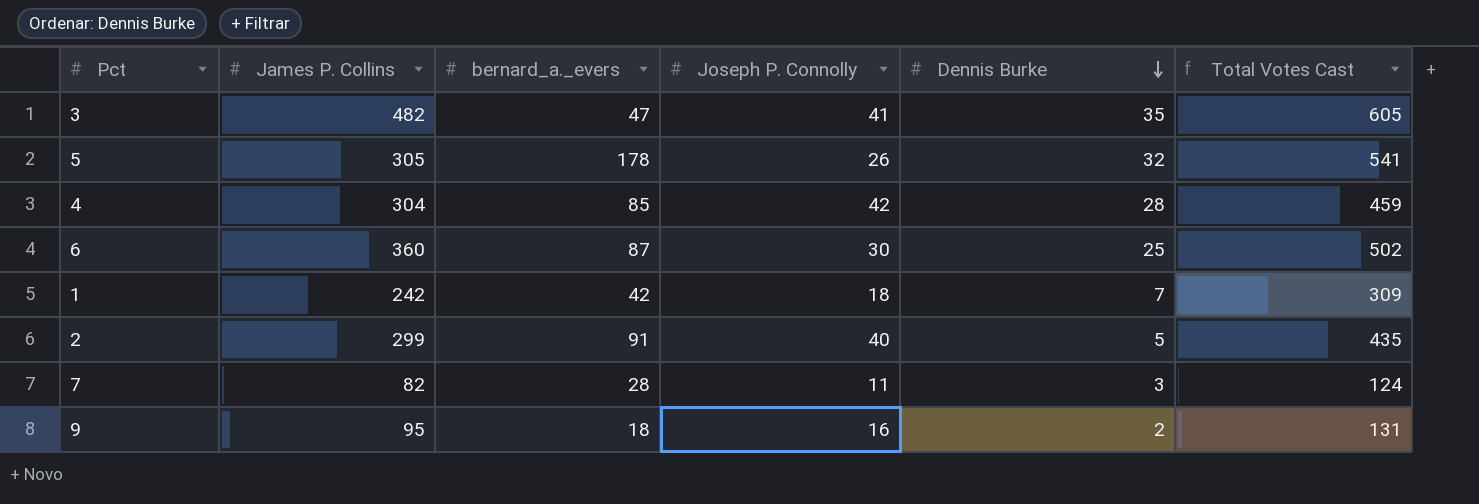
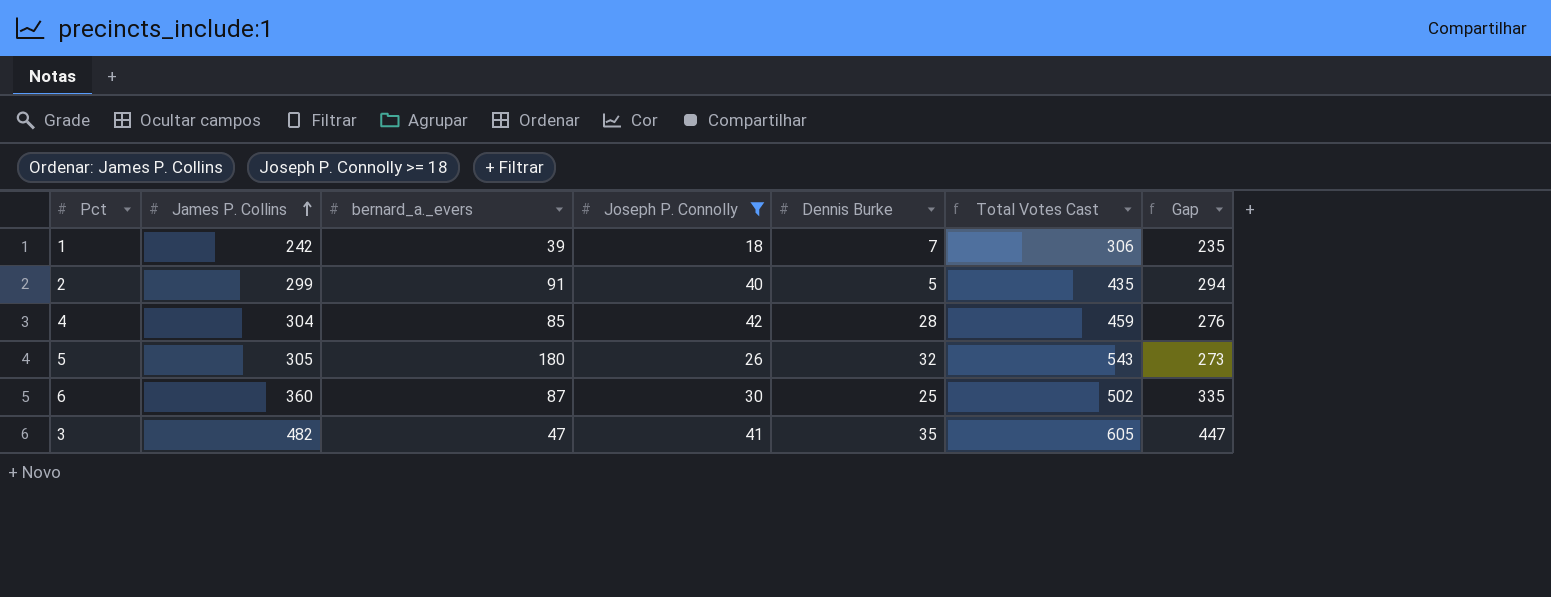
filter: none -> Joseph P. Connolly >= 18
row order: Dennis Burke descending -> James P. Collins ascending
column Gap | formula: none -> [James P. Collins] - [Dennis Burke]
1 | bernard_a._evers: 42 -> 39
1 | Total Votes Cast: 309 -> 306
5 | bernard_a._evers: 178 -> 180
5 | Total Votes Cast: 541 -> 543

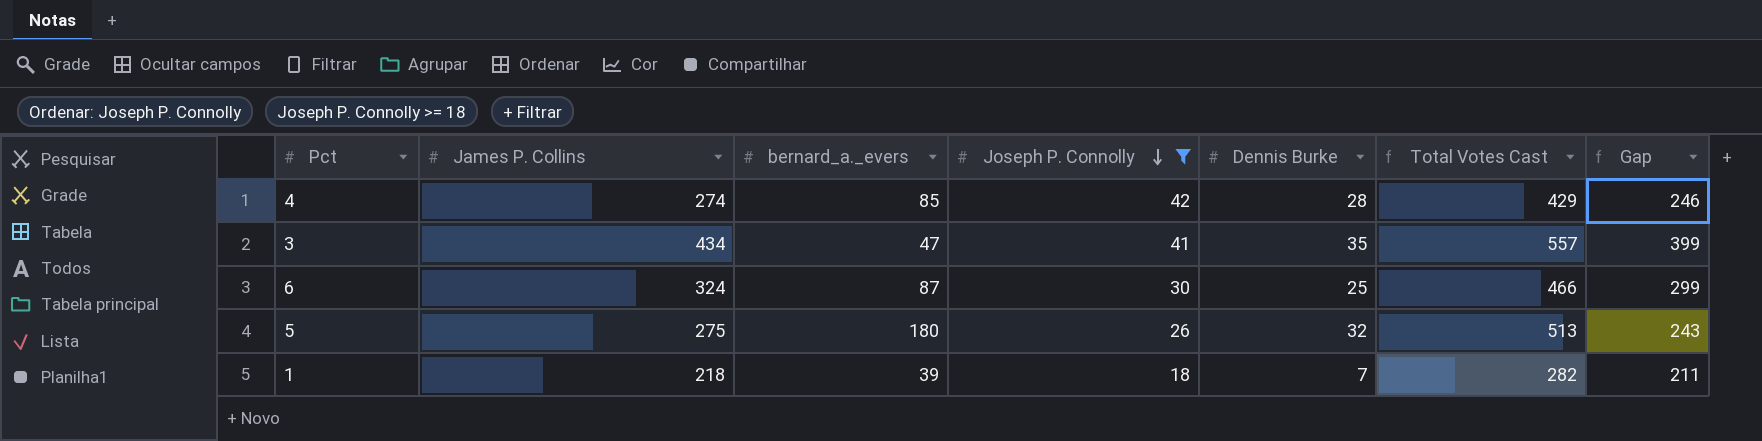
row order: James P. Collins ascending -> Joseph P. Connolly descending
row 2: 299 | 91 | 40 | 5 | 435 | 294 -> none
4 | James P. Collins: 304 -> 274
4 | Total Votes Cast: 459 -> 429
4 | Gap: 276 -> 246
3 | James P. Collins: 482 -> 434
3 | Total Votes Cast: 605 -> 557
3 | Gap: 447 -> 399
6 | James P. Collins: 360 -> 324
6 | Total Votes Cast: 502 -> 466
6 | Gap: 335 -> 299
5 | James P. Collins: 305 -> 275
5 | Total Votes Cast: 543 -> 513
5 | Gap: 273 -> 243
1 | James P. Collins: 242 -> 218
1 | Total Votes Cast: 306 -> 282
1 | Gap: 235 -> 211

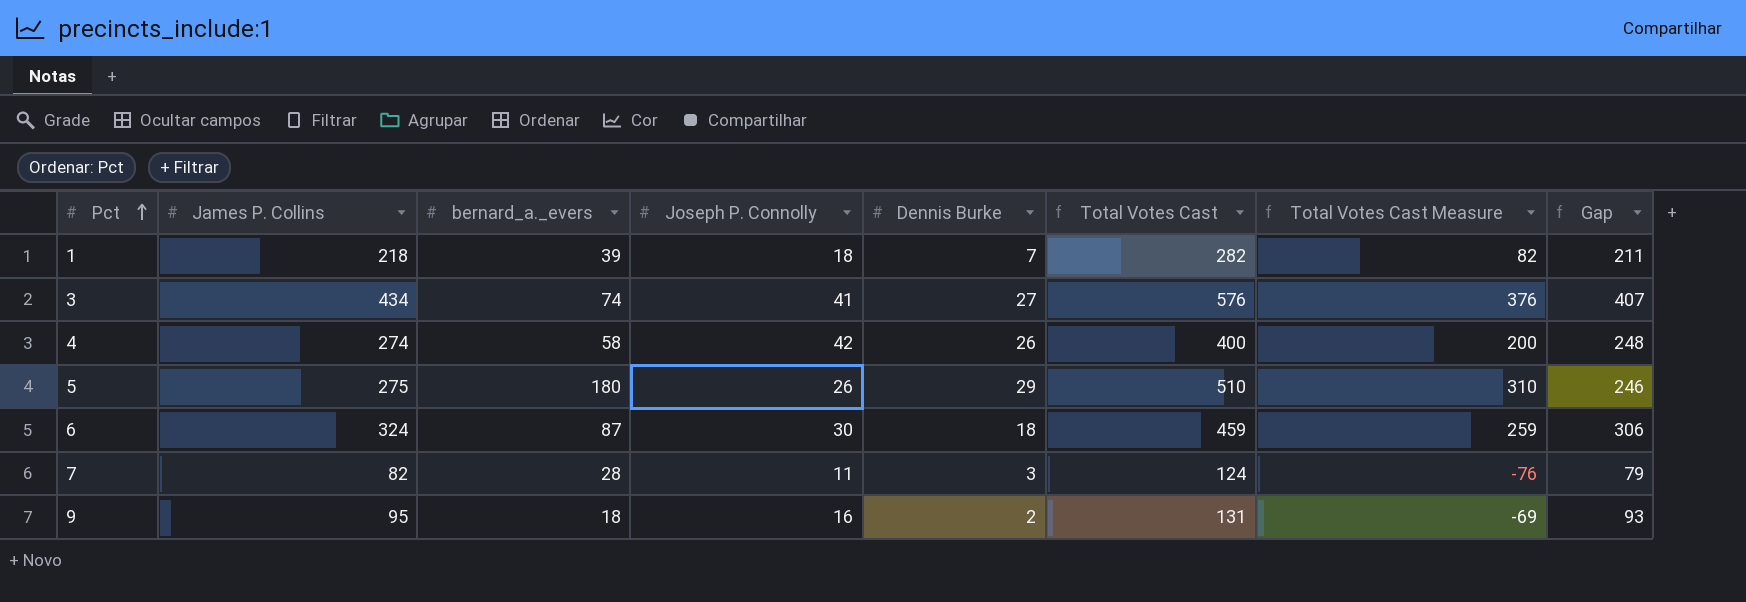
filter: Joseph P. Connolly >= 18 -> none
row order: Joseph P. Connolly descending -> Pct ascending
column Total Votes Cast Measure | formula: none -> [Total Votes Cast] - 200
3 | bernard_a._evers: 47 -> 74
3 | Dennis Burke: 35 -> 27
3 | Total Votes Cast: 557 -> 576
3 | Gap: 399 -> 407
4 | bernard_a._evers: 85 -> 58
4 | Dennis Burke: 28 -> 26
4 | Total Votes Cast: 429 -> 400
4 | Gap: 246 -> 248
5 | Dennis Burke: 32 -> 29
5 | Total Votes Cast: 513 -> 510
5 | Gap: 243 -> 246
6 | Dennis Burke: 25 -> 18
6 | Total Votes Cast: 466 -> 459
6 | Gap: 299 -> 306

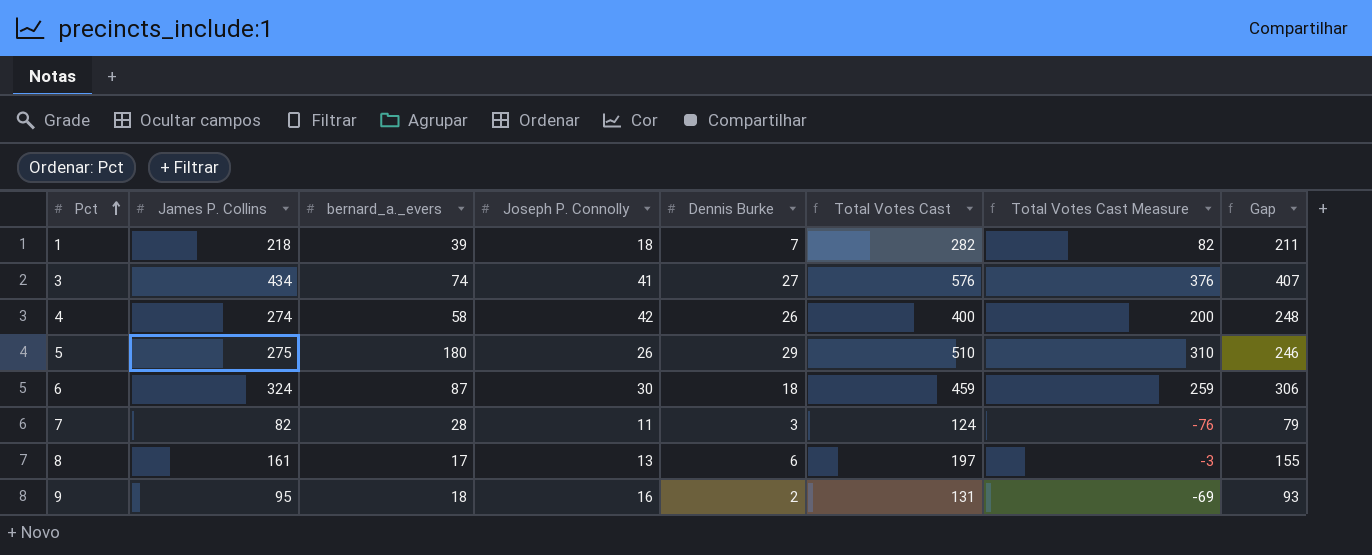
row 8: none -> 161 | 17 | 13 | 6 | 197 | -3 | 155

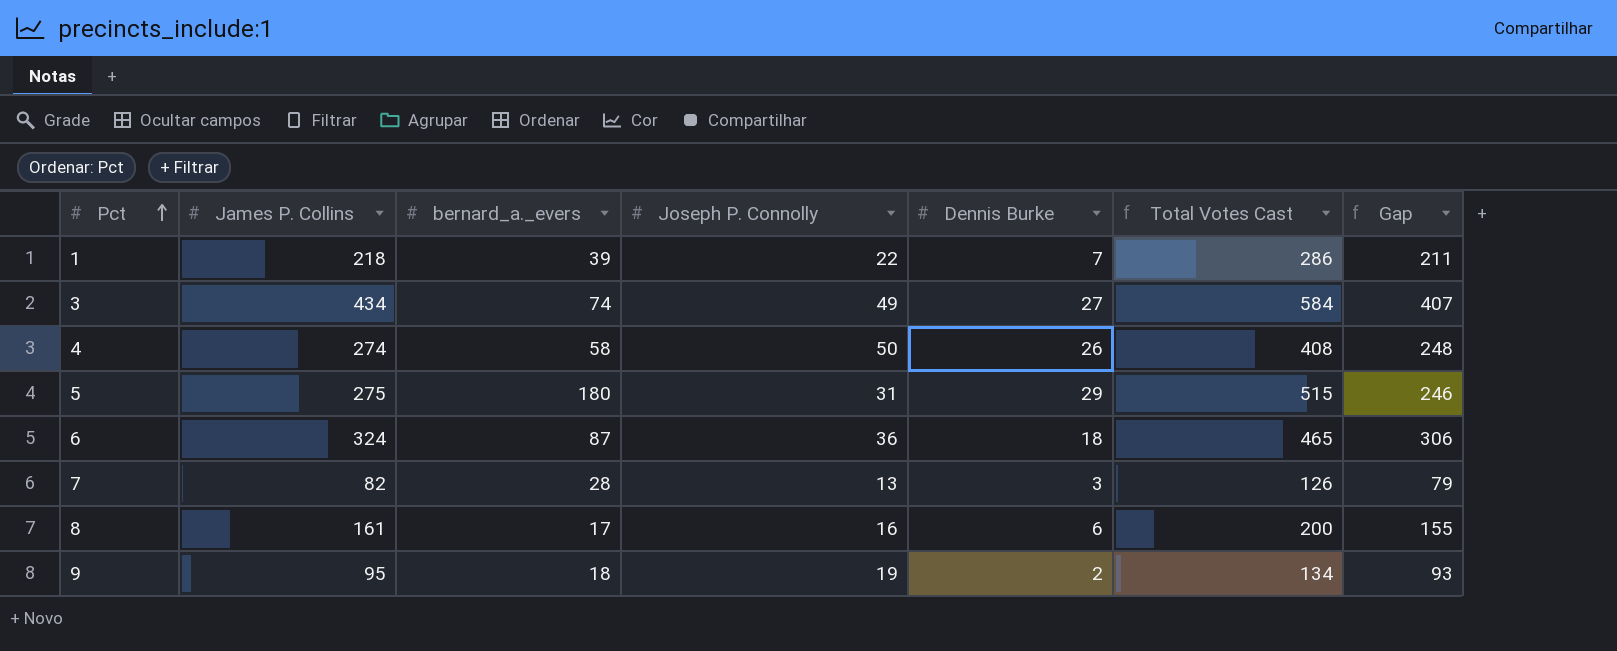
column Total Votes Cast Measure | formula: [Total Votes Cast] - 200 -> none
1 | Joseph P. Connolly: 18 -> 22
1 | Total Votes Cast: 282 -> 286
3 | Joseph P. Connolly: 41 -> 49
3 | Total Votes Cast: 576 -> 584
4 | Joseph P. Connolly: 42 -> 50
4 | Total Votes Cast: 400 -> 408
5 | Joseph P. Connolly: 26 -> 31
5 | Total Votes Cast: 510 -> 515
6 | Joseph P. Connolly: 30 -> 36
6 | Total Votes Cast: 459 -> 465
7 | Joseph P. Connolly: 11 -> 13
7 | Total Votes Cast: 124 -> 126
8 | Joseph P. Connolly: 13 -> 16
8 | Total Votes Cast: 197 -> 200
9 | Joseph P. Connolly: 16 -> 19
9 | Total Votes Cast: 131 -> 134

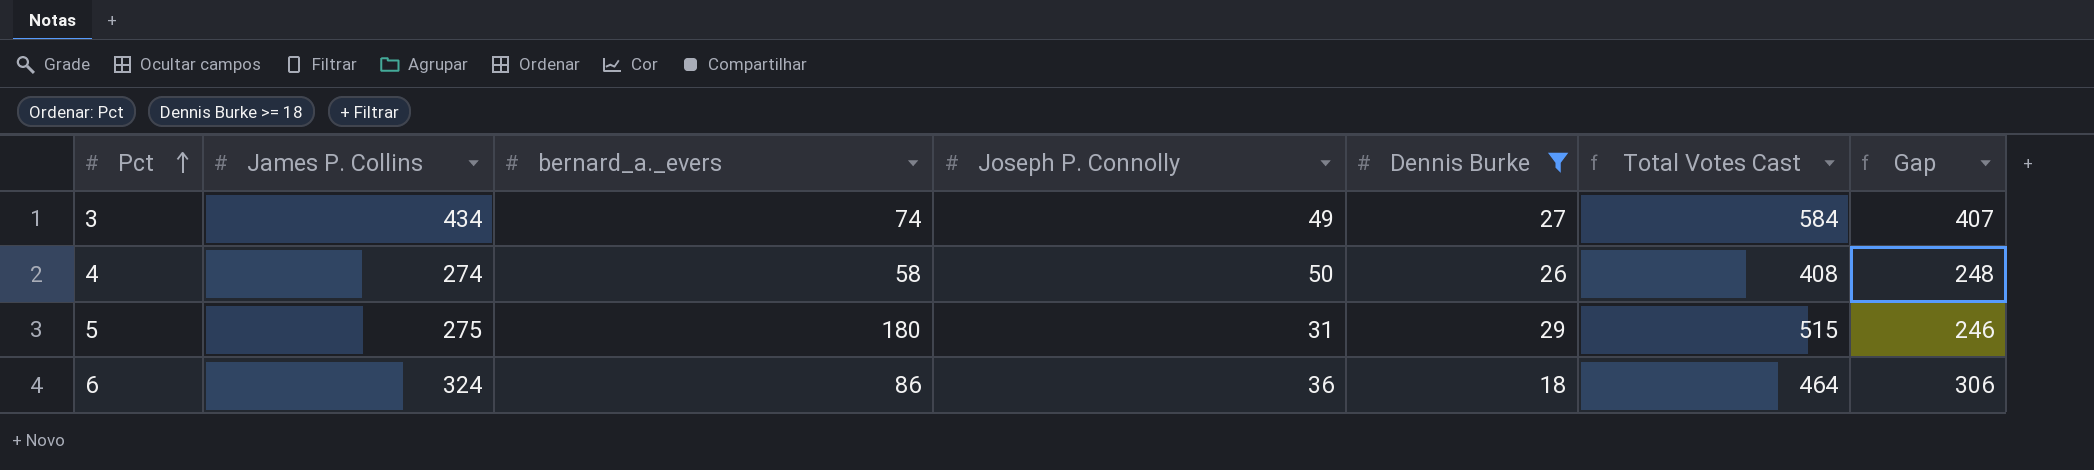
filter: none -> Dennis Burke >= 18
6 | bernard_a._evers: 87 -> 86
6 | Total Votes Cast: 465 -> 464

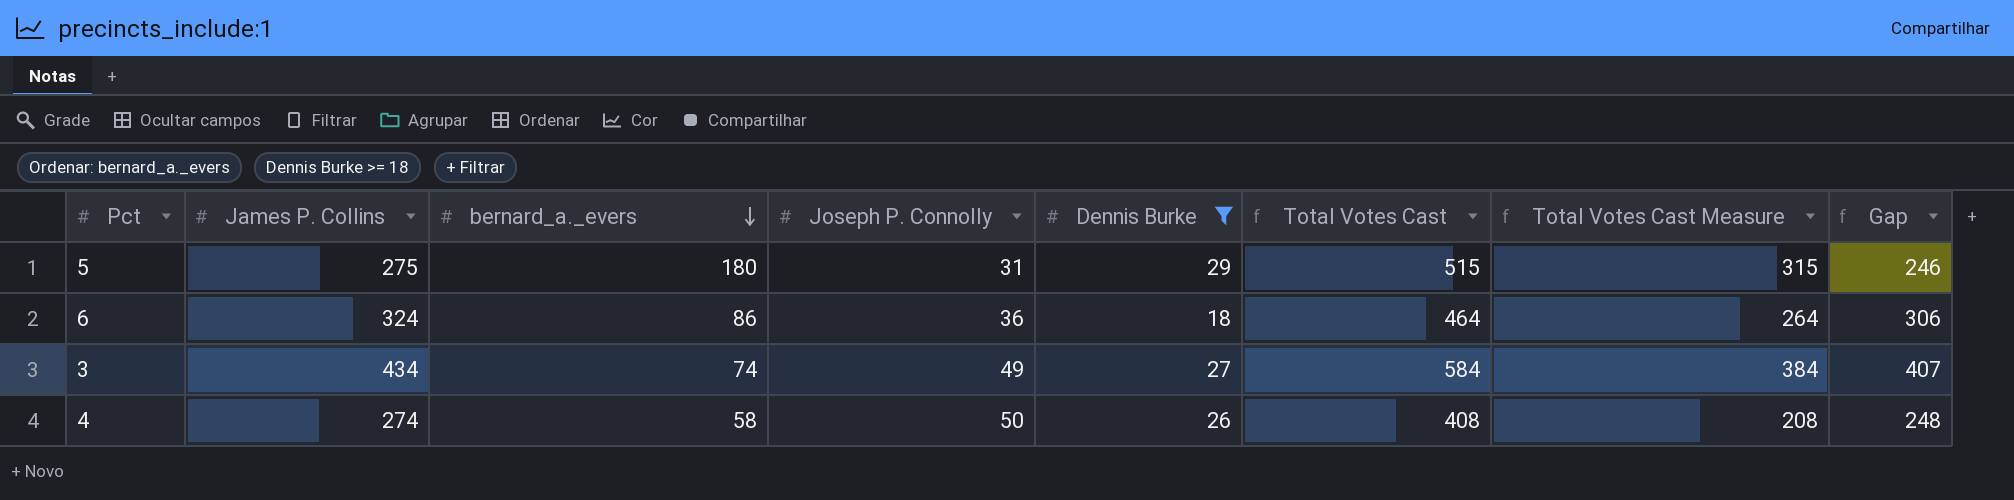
row order: Pct ascending -> bernard_a._evers descending
column Total Votes Cast Measure | formula: none -> [Total Votes Cast] - 200

